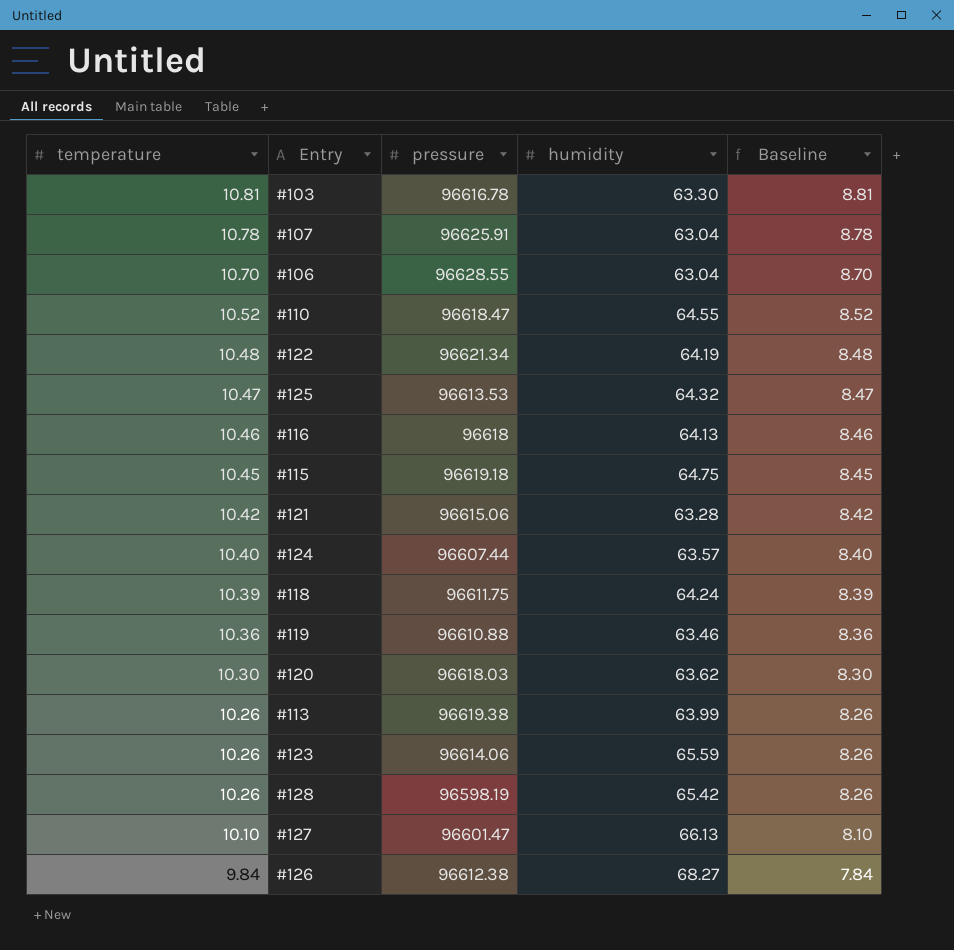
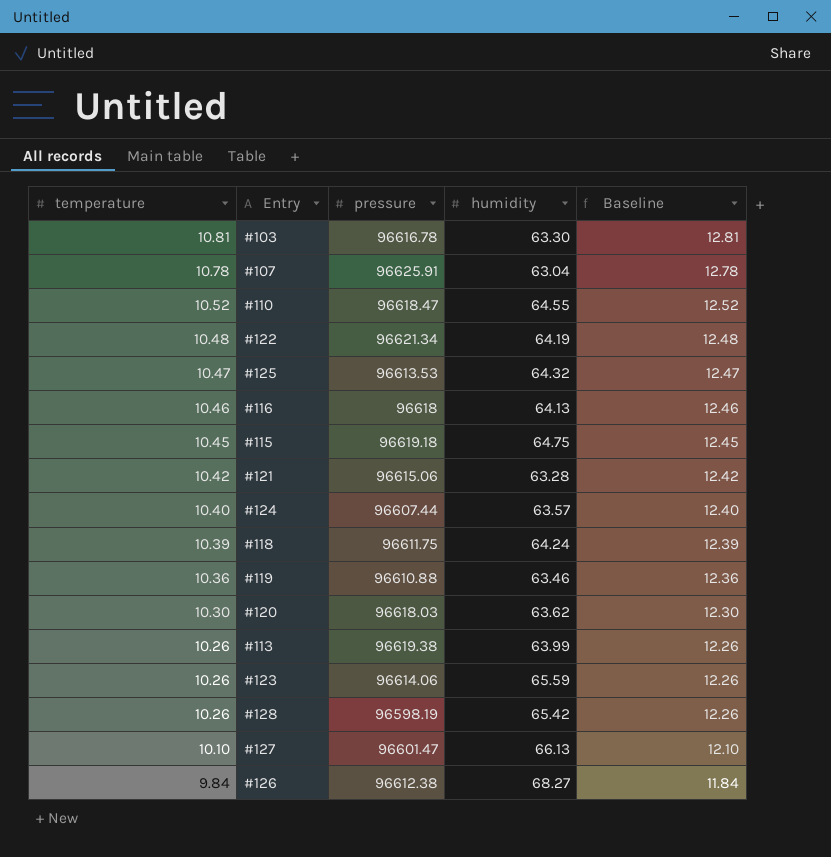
column Baseline | formula: [temperature] - 2 -> [temperature] + 2
row #106: 10.70 | 96628.55 | 63.04 | 8.70 -> none

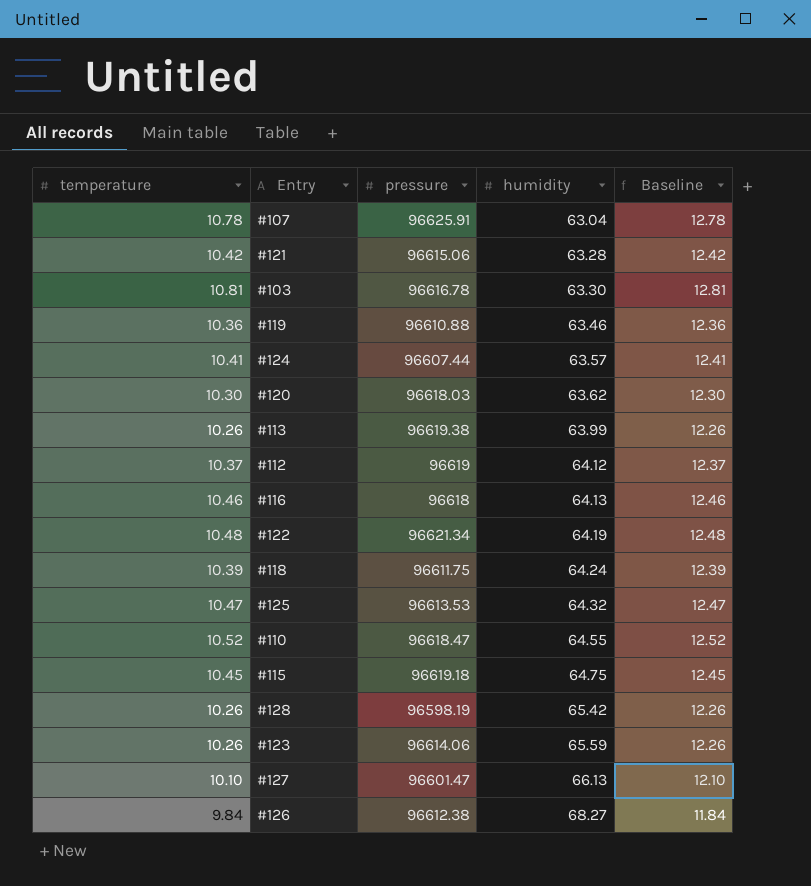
row order: temperature descending -> humidity ascending
#124 | temperature: 10.40 -> 10.41
#124 | Baseline: 12.40 -> 12.41
row #112: none -> 10.37 | 96619 | 64.12 | 12.37

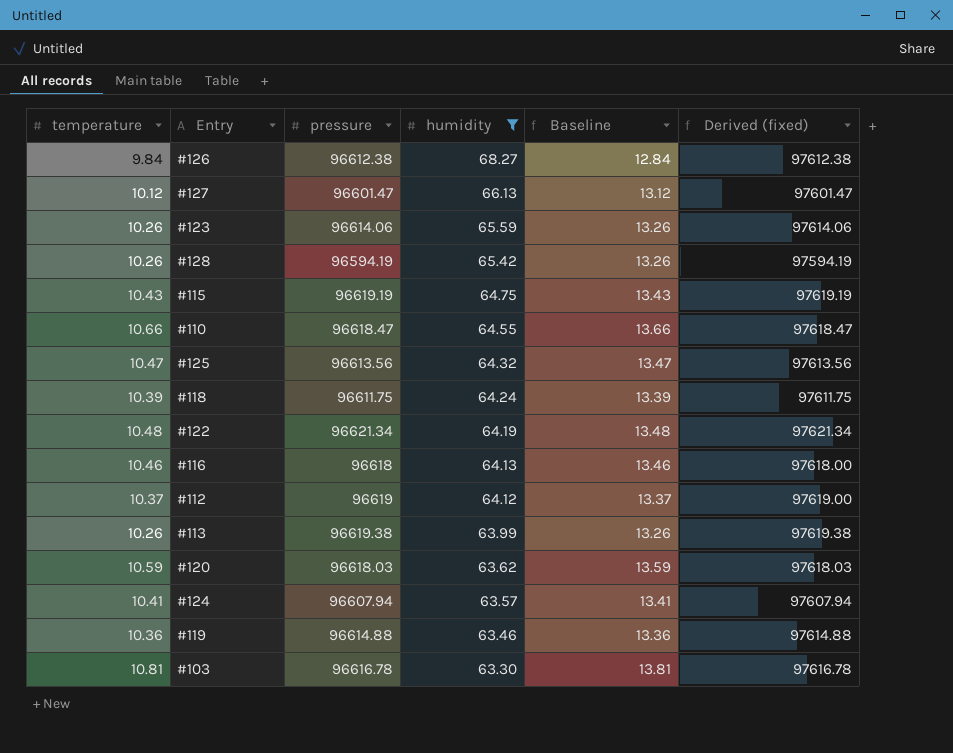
filter: none -> humidity >= 63.30
row order: humidity ascending -> humidity descending
column Baseline | formula: [temperature] + 2 -> [temperature] + 3
column Derived (fixed) | formula: none -> [pressure] + 1000
#127 | temperature: 10.10 -> 10.12
#128 | pressure: 96598.19 -> 96594.19
#115 | temperature: 10.45 -> 10.43
#115 | pressure: 96619.18 -> 96619.19
#110 | temperature: 10.52 -> 10.66
#125 | pressure: 96613.53 -> 96613.56
#120 | temperature: 10.30 -> 10.59
#124 | pressure: 96607.44 -> 96607.94
#119 | pressure: 96610.88 -> 96614.88

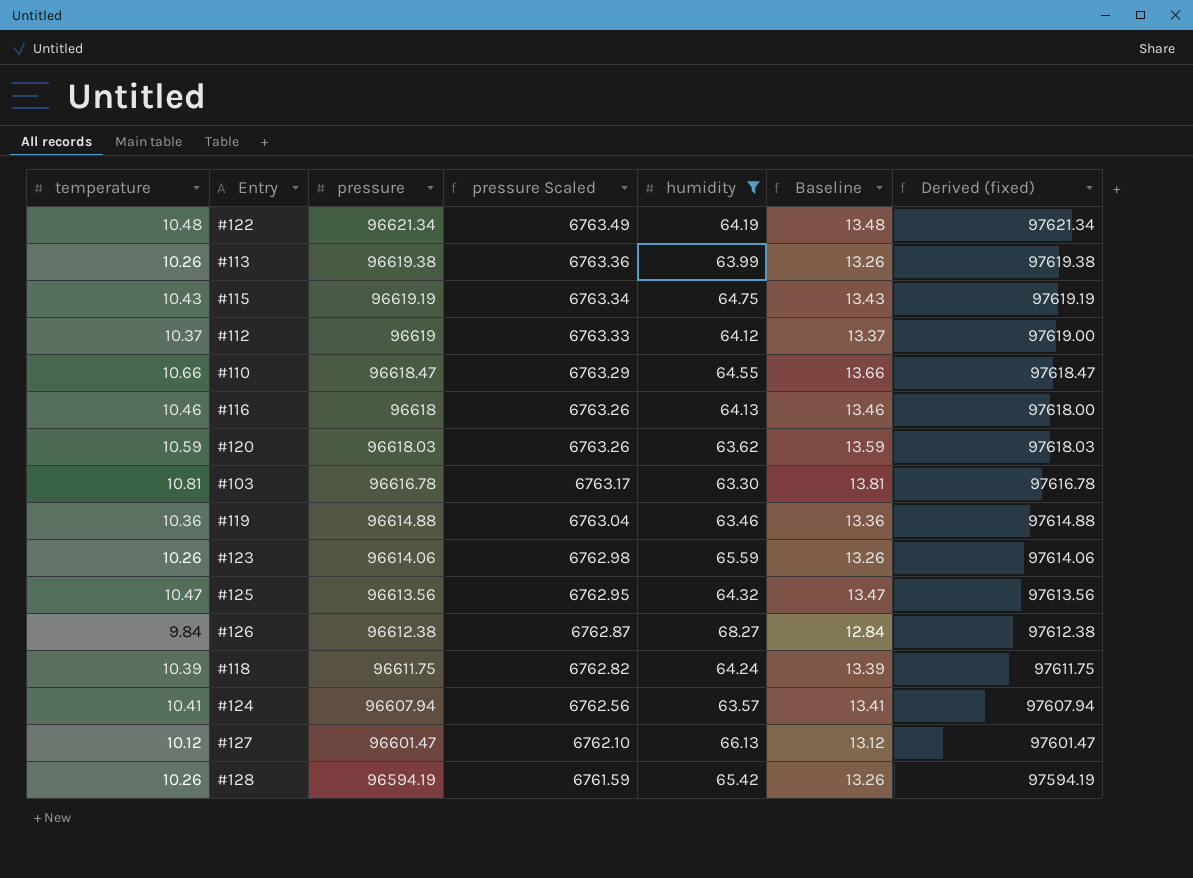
row order: humidity descending -> pressure Scaled descending
column pressure Scaled | formula: none -> [pressure] * 0.07

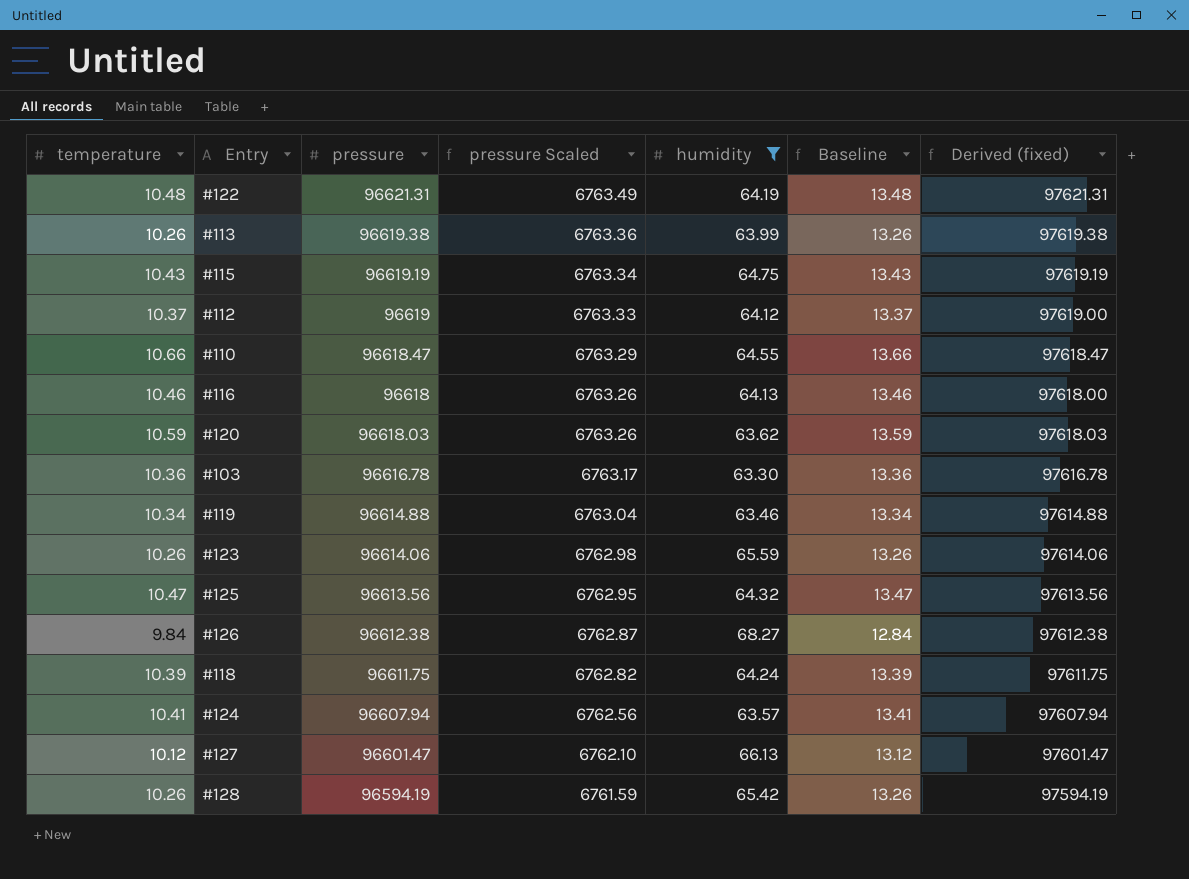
#122 | pressure: 96621.34 -> 96621.31
#122 | Derived (fixed): 97621.34 -> 97621.31
#103 | temperature: 10.81 -> 10.36
#103 | Baseline: 13.81 -> 13.36
#119 | temperature: 10.36 -> 10.34
#119 | Baseline: 13.36 -> 13.34

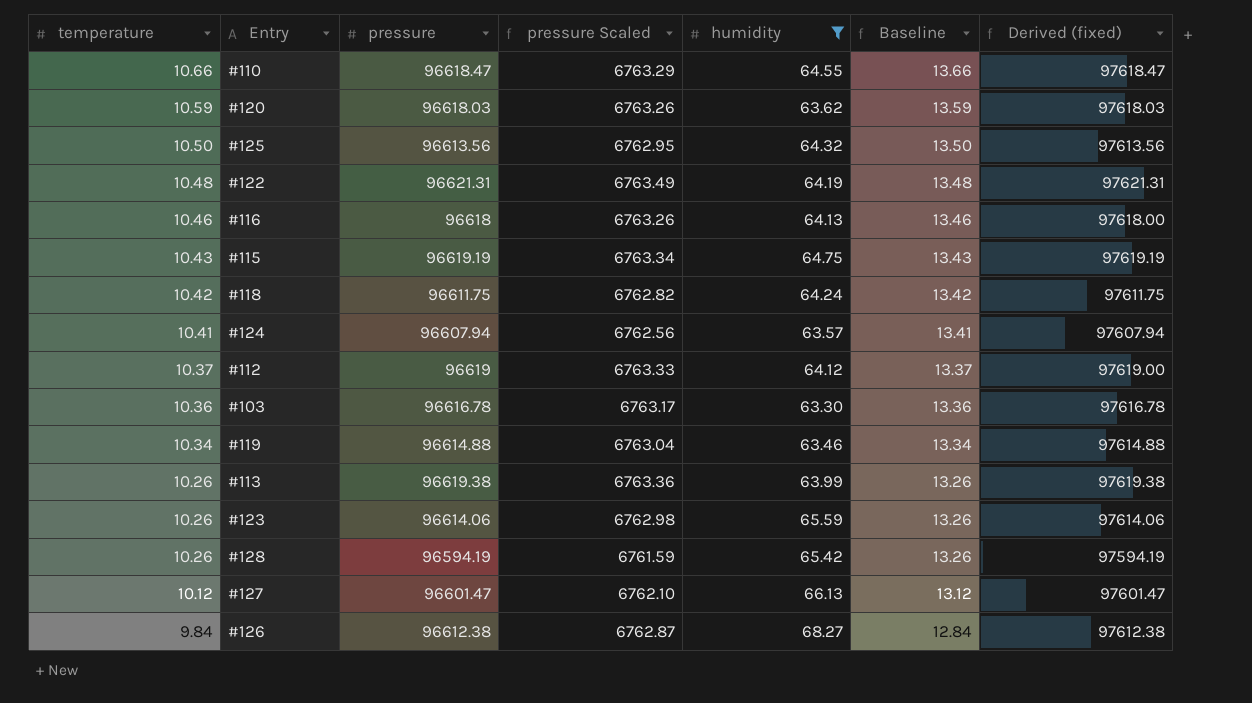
row order: pressure Scaled descending -> temperature descending
#125 | temperature: 10.47 -> 10.50
#125 | Baseline: 13.47 -> 13.50
#118 | temperature: 10.39 -> 10.42
#118 | Baseline: 13.39 -> 13.42

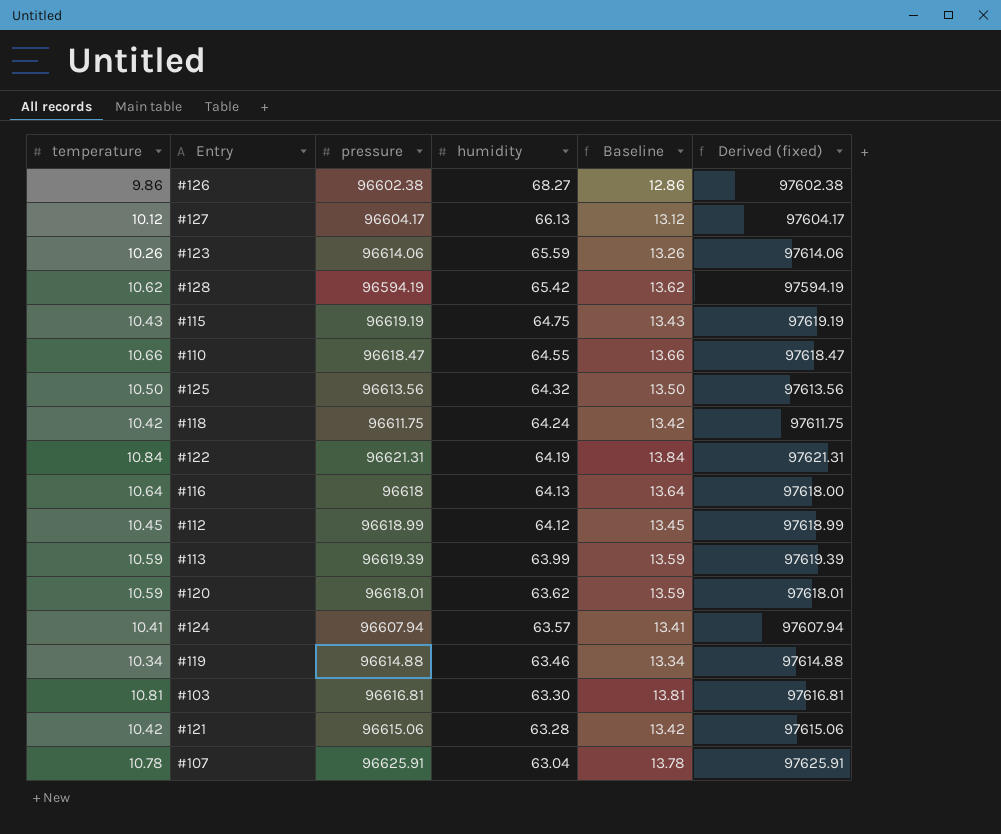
filter: humidity >= 63.30 -> none
row order: temperature descending -> humidity descending
column pressure Scaled | formula: [pressure] * 0.07 -> none
#126 | temperature: 9.84 -> 9.86
#126 | pressure: 96612.38 -> 96602.38
#126 | Baseline: 12.84 -> 12.86
#126 | Derived (fixed): 97612.38 -> 97602.38
#127 | pressure: 96601.47 -> 96604.17
#127 | Derived (fixed): 97601.47 -> 97604.17
#128 | temperature: 10.26 -> 10.62
#128 | Baseline: 13.26 -> 13.62
#122 | temperature: 10.48 -> 10.84
#122 | Baseline: 13.48 -> 13.84
#116 | temperature: 10.46 -> 10.64
#116 | Baseline: 13.46 -> 13.64
#112 | temperature: 10.37 -> 10.45
#112 | pressure: 96619 -> 96618.99
#112 | Baseline: 13.37 -> 13.45
#112 | Derived (fixed): 97619.00 -> 97618.99
#113 | temperature: 10.26 -> 10.59
#113 | pressure: 96619.38 -> 96619.39
#113 | Baseline: 13.26 -> 13.59
#113 | Derived (fixed): 97619.38 -> 97619.39
#120 | pressure: 96618.03 -> 96618.01
#120 | Derived (fixed): 97618.03 -> 97618.01
#103 | temperature: 10.36 -> 10.81
#103 | pressure: 96616.78 -> 96616.81
#103 | Baseline: 13.36 -> 13.81
#103 | Derived (fixed): 97616.78 -> 97616.81

